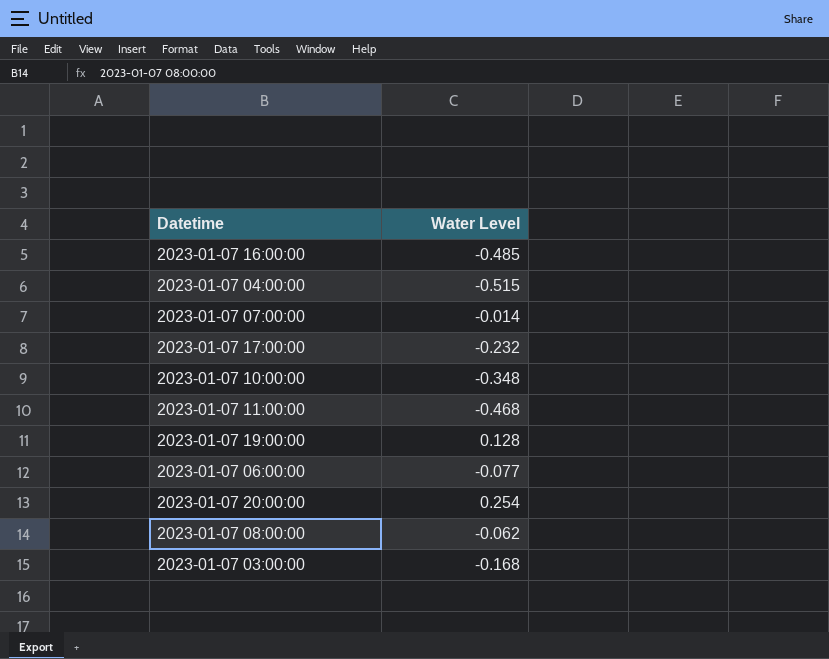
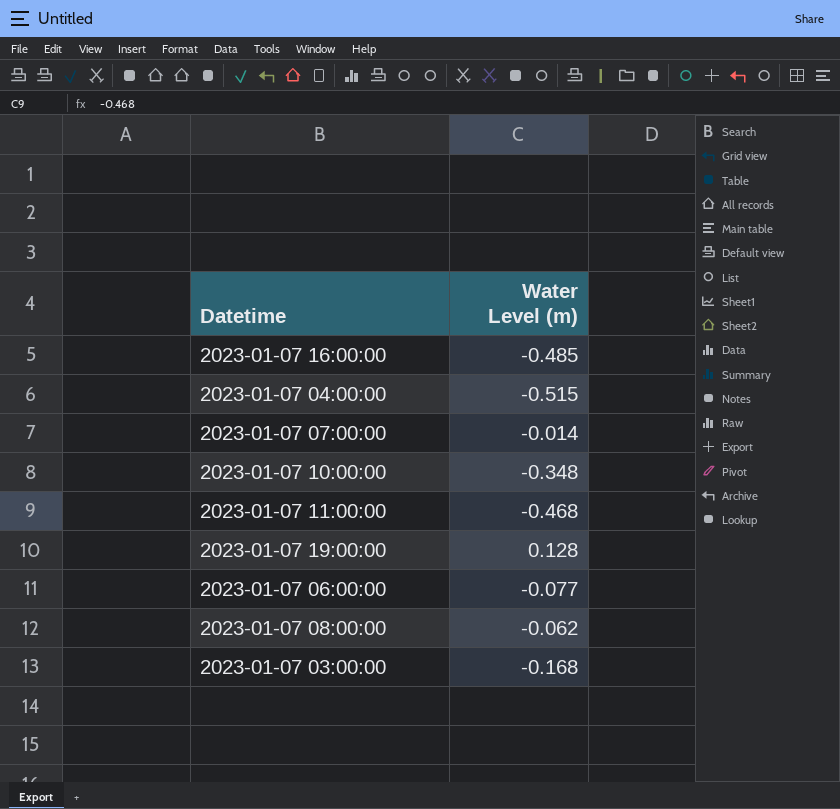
column name: Water Level -> Water Level (m)
row 2023-01-07 17:00:00: -0.232 -> none
row 2023-01-07 20:00:00: 0.254 -> none

